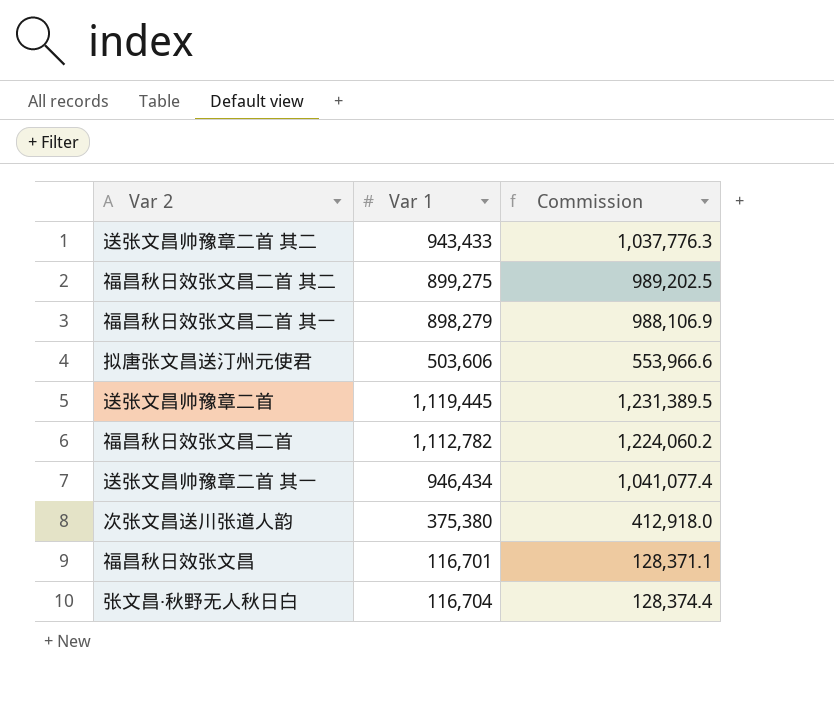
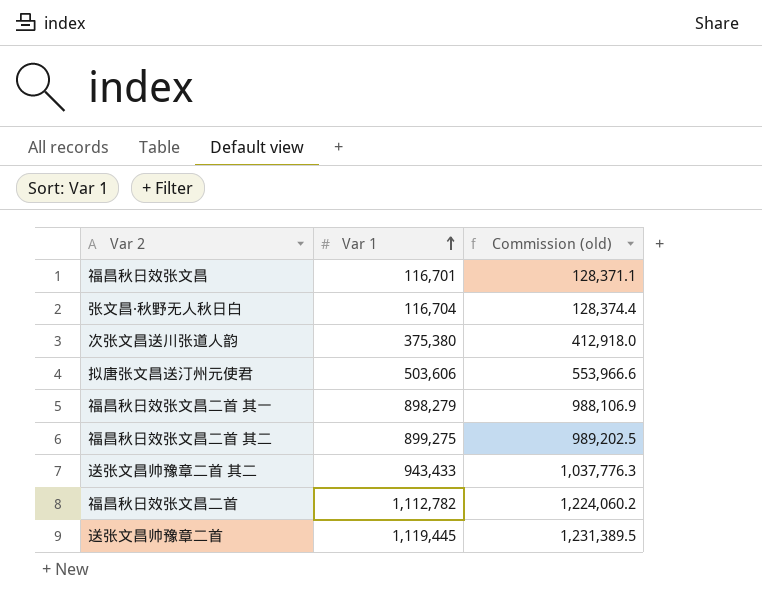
row order: none -> Var 1 ascending
column name: Commission -> Commission (old)
row 送张文昌帅豫章二首 其一: 946,434 | 1,041,077.4 -> none

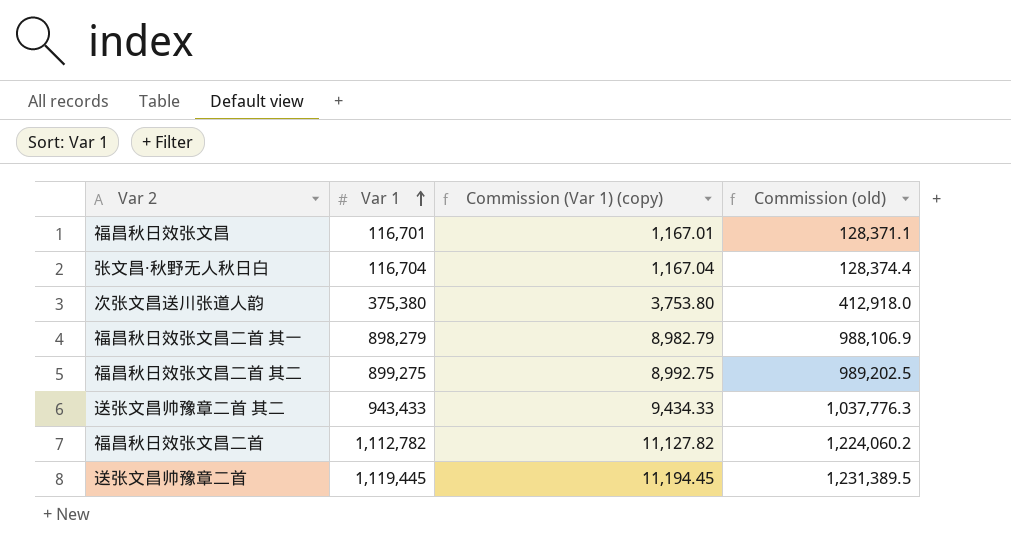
column Commission (Var 1) (copy) | formula: none -> [Var 1] * 0.01
row 拟唐张文昌送汀州元使君: 503,606 | 553,966.6 -> none

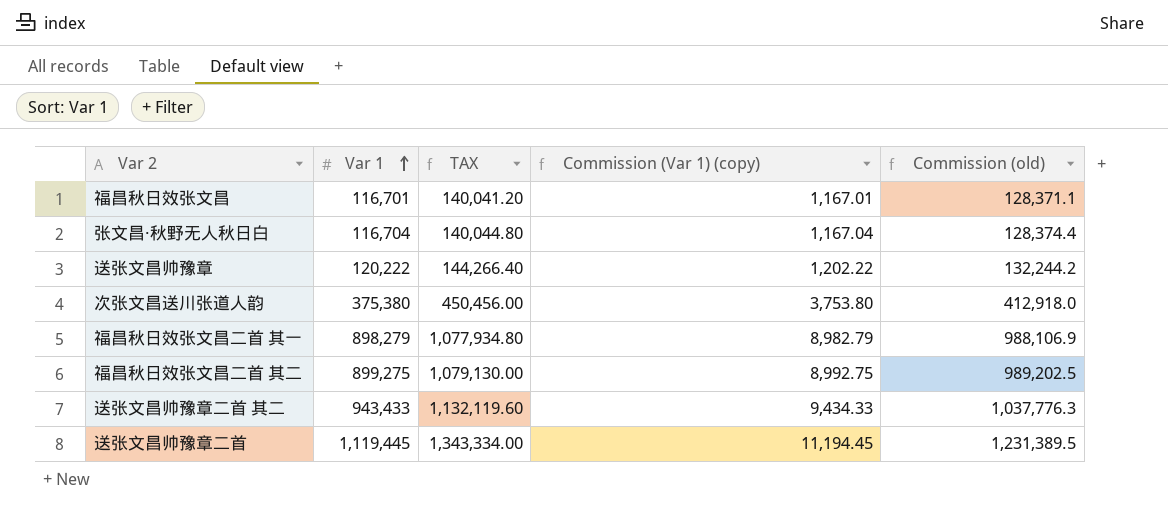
column TAX | formula: none -> [Var 1] * 1.2
row 福昌秋日效张文昌二首: 1,112,782 | 11,127.82 | 1,224,060.2 -> none
row 送张文昌帅豫章: none -> 120,222 | 144,266.40 | 1,202.22 | 132,244.2

